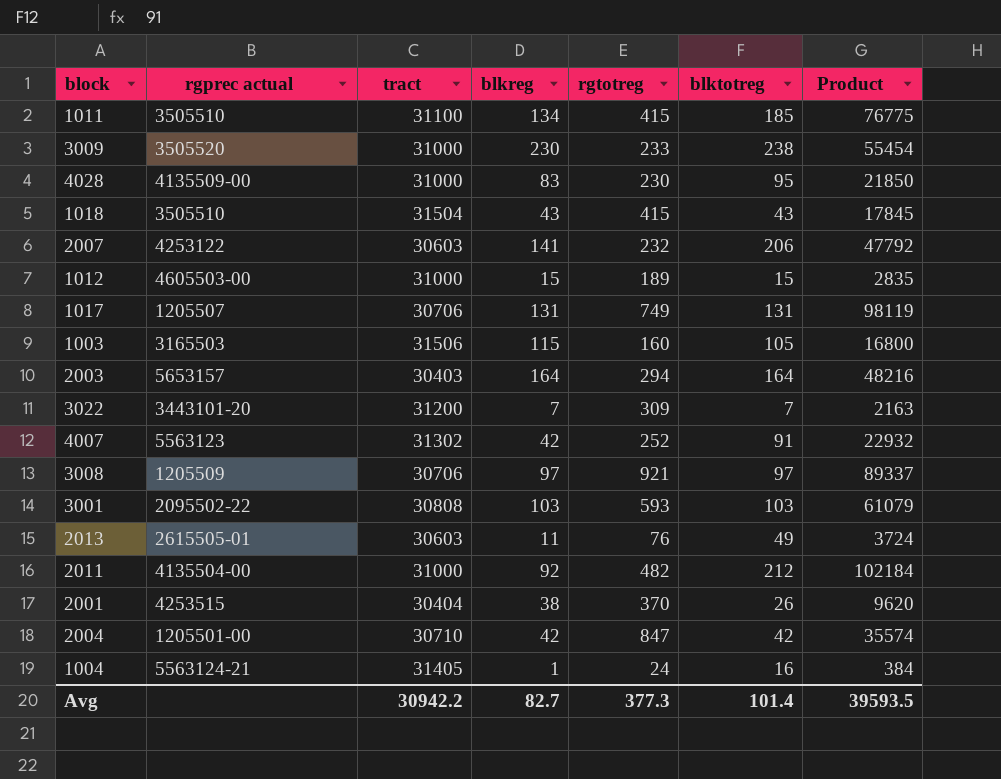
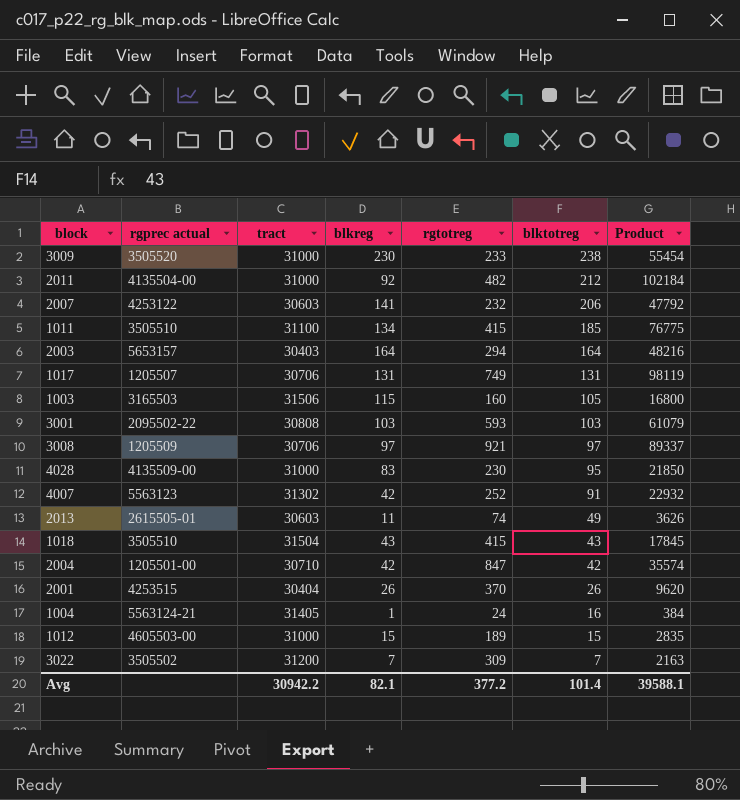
row order: none -> blktotreg descending
2013 | rgtotreg: 76 -> 74
2013 | Product: 3724 -> 3626
2001 | blkreg: 38 -> 26
3022 | rgprec actual: 3443101-20 -> 3505502
Avg | blkreg: 82.7 -> 82.1
Avg | rgtotreg: 377.3 -> 377.2
Avg | Product: 39593.5 -> 39588.1

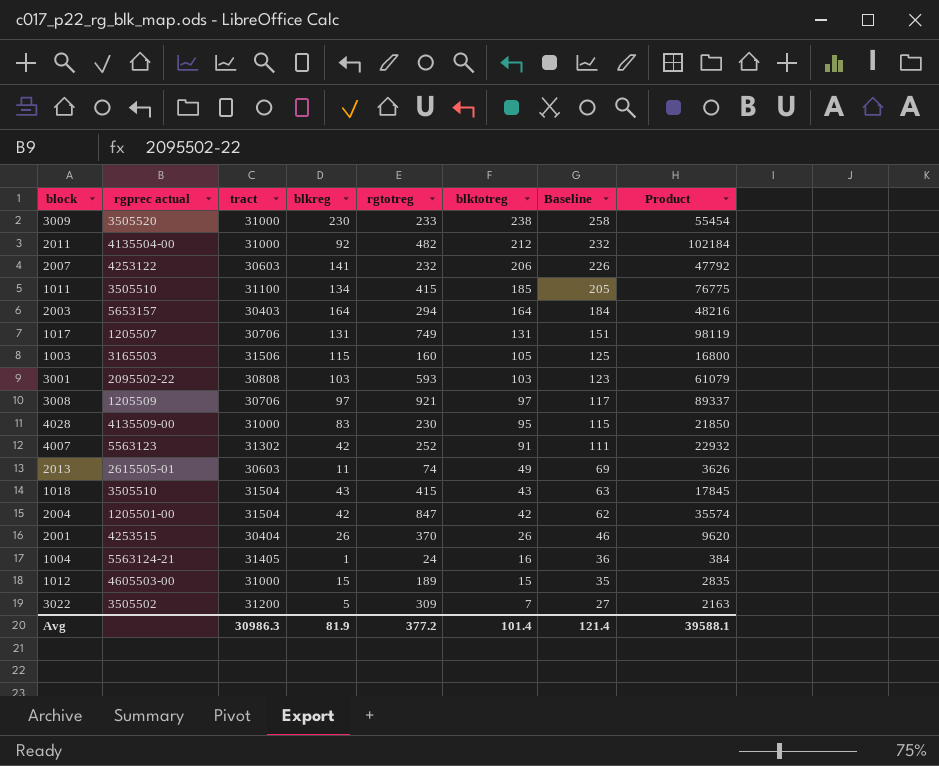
column Baseline | formula: none -> [blktotreg] + 20
2004 | tract: 30710 -> 31504
3022 | blkreg: 7 -> 5
Avg | tract: 30942.2 -> 30986.3
Avg | blkreg: 82.1 -> 81.9

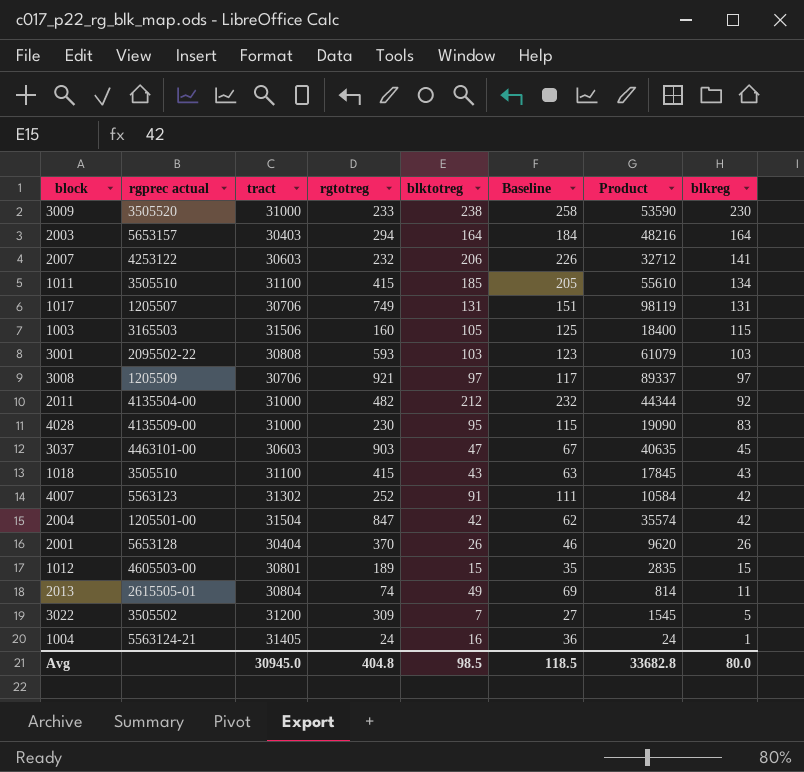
row order: blktotreg descending -> blkreg descending
column Product | formula: [rgtotreg] * [blktotreg] -> [rgtotreg] * [blkreg]
column blkreg | position: 4 -> 8
row 3037: none -> 4463101-00 | 30603 | 903 | 47 | 67 | 40635 | 45
1018 | tract: 31504 -> 31100
2001 | rgprec actual: 4253515 -> 5653128
1012 | tract: 31000 -> 30801
2013 | tract: 30603 -> 30804
Avg | tract: 30986.3 -> 30945.0
Avg | rgtotreg: 377.2 -> 404.8
Avg | blktotreg: 101.4 -> 98.5
Avg | Baseline: 121.4 -> 118.5
Avg | Product: 39588.1 -> 33682.8
Avg | blkreg: 81.9 -> 80.0

